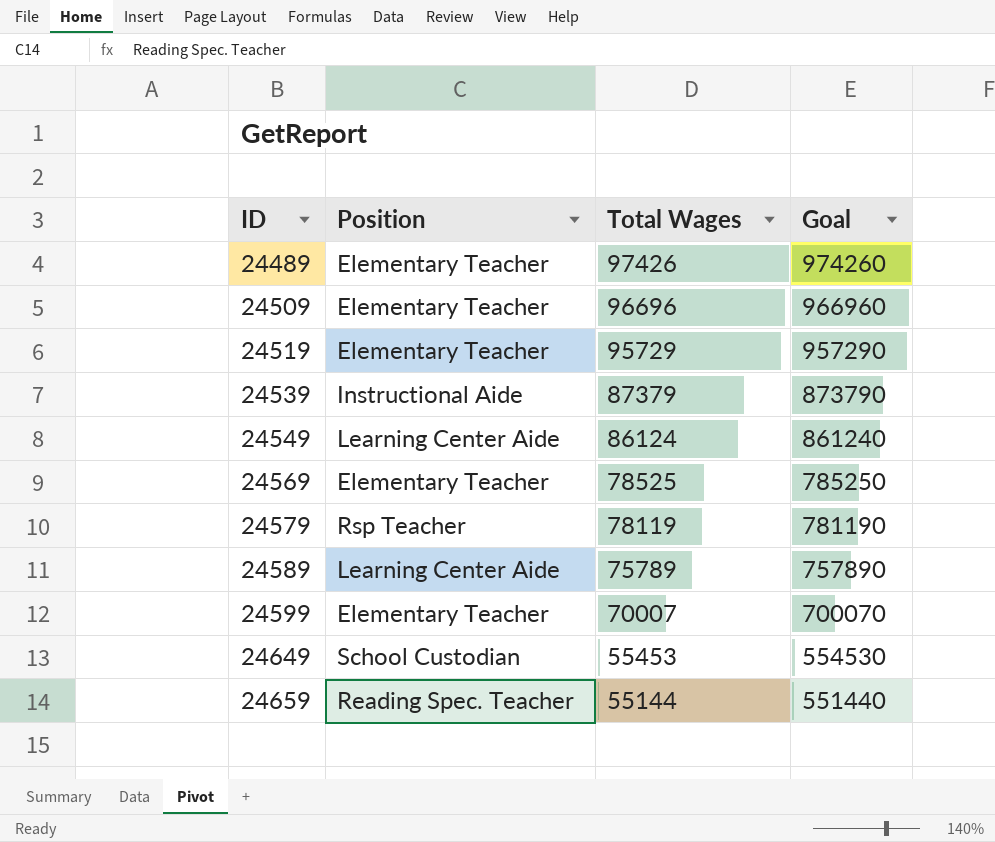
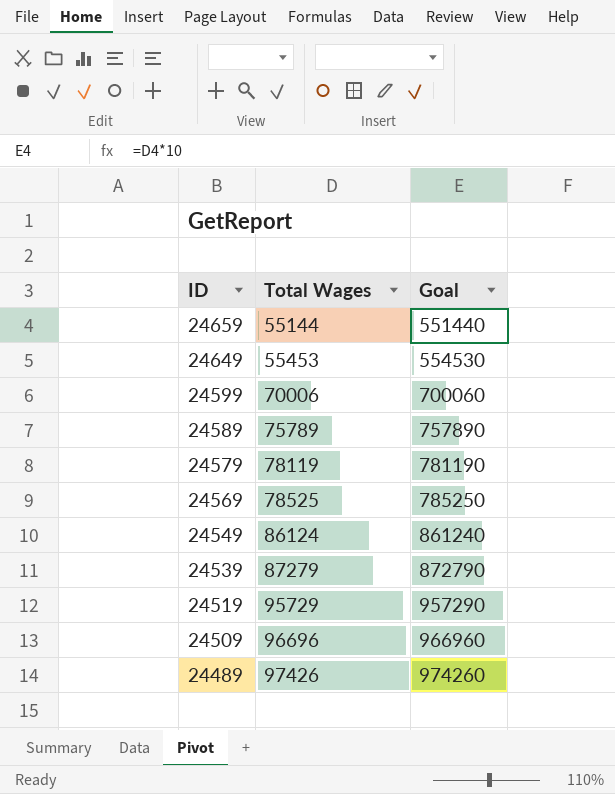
row order: ID ascending -> ID descending
column Position | position: 2 -> none
24599 | Total Wages: 70007 -> 70006
24599 | Goal: 700070 -> 700060
24539 | Total Wages: 87379 -> 87279
24539 | Goal: 873790 -> 872790

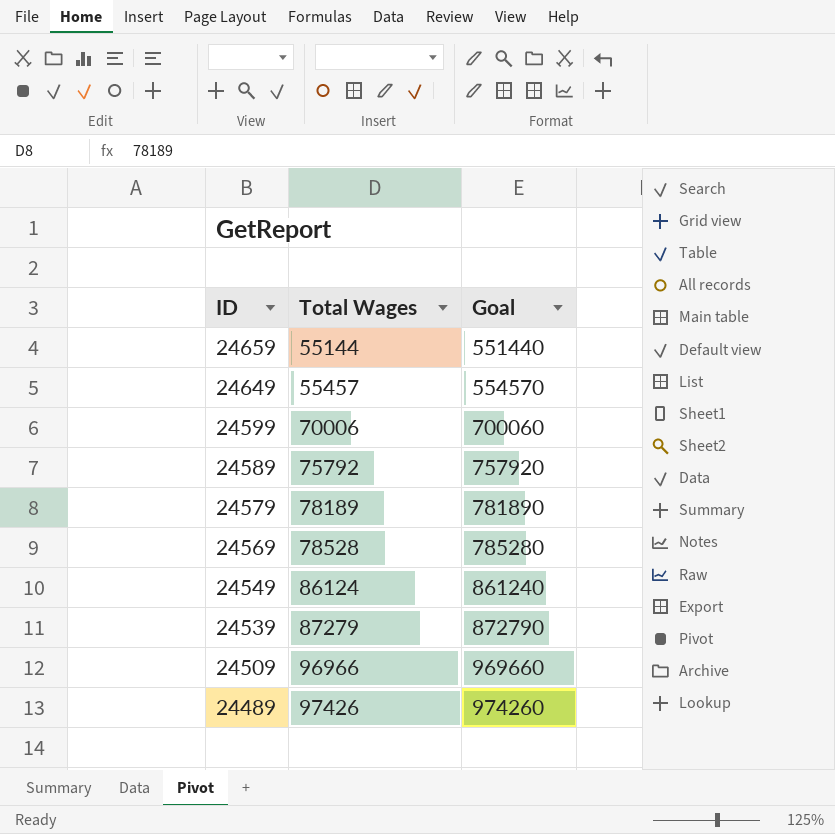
row 24519: 95729 | 957290 -> none
24649 | Total Wages: 55453 -> 55457
24649 | Goal: 554530 -> 554570
24589 | Total Wages: 75789 -> 75792
24589 | Goal: 757890 -> 757920
24579 | Total Wages: 78119 -> 78189
24579 | Goal: 781190 -> 781890
24569 | Total Wages: 78525 -> 78528
24569 | Goal: 785250 -> 785280
24509 | Total Wages: 96696 -> 96966
24509 | Goal: 966960 -> 969660

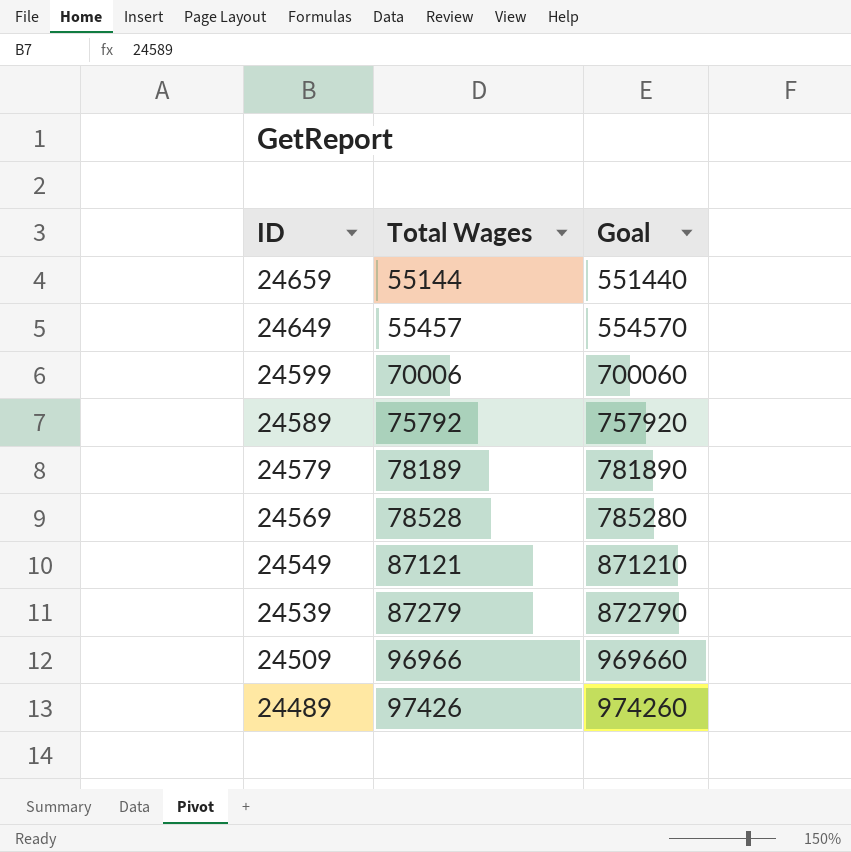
24549 | Total Wages: 86124 -> 87121
24549 | Goal: 861240 -> 871210

